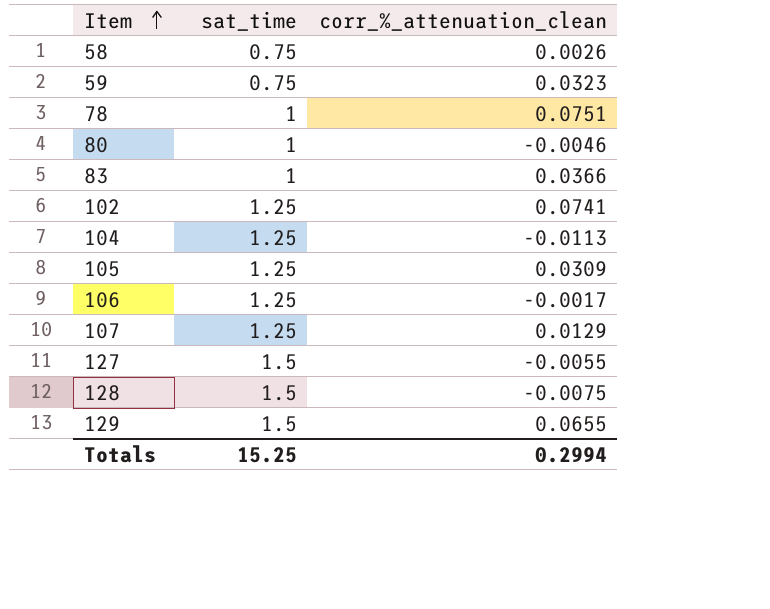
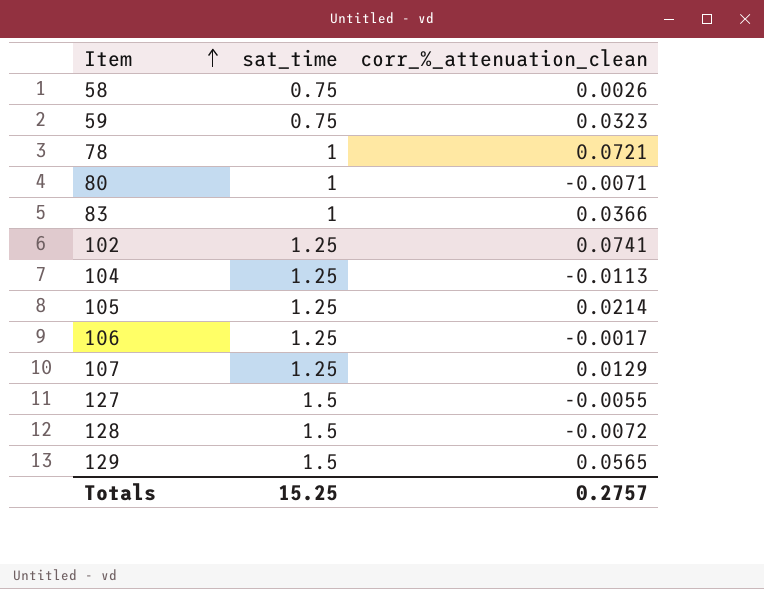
78 | corr_%_attenuation_clean: 0.0751 -> 0.0721
80 | corr_%_attenuation_clean: -0.0046 -> -0.0071
105 | corr_%_attenuation_clean: 0.0309 -> 0.0214
128 | corr_%_attenuation_clean: -0.0075 -> -0.0072
129 | corr_%_attenuation_clean: 0.0655 -> 0.0565
Totals | corr_%_attenuation_clean: 0.2994 -> 0.2757

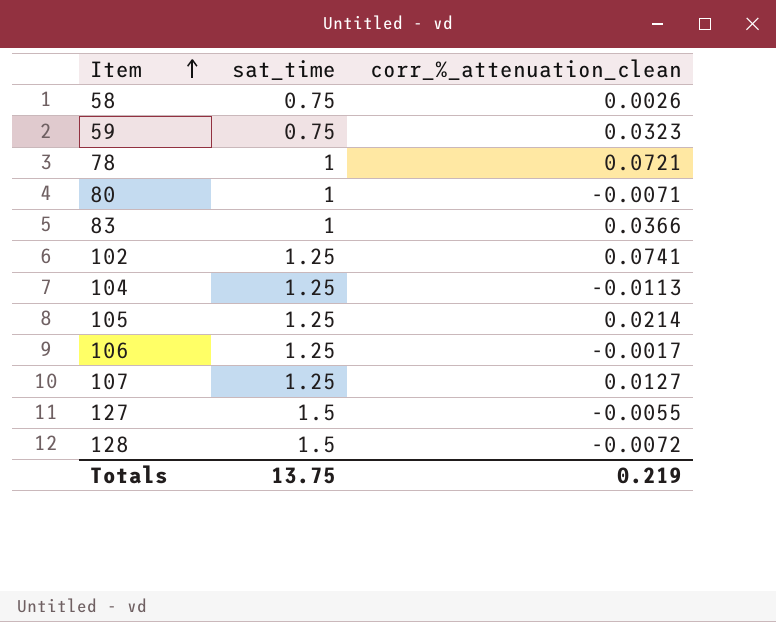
row 129: 1.5 | 0.0565 -> none
107 | corr_%_attenuation_clean: 0.0129 -> 0.0127
Totals | sat_time: 15.25 -> 13.75
Totals | corr_%_attenuation_clean: 0.2757 -> 0.219

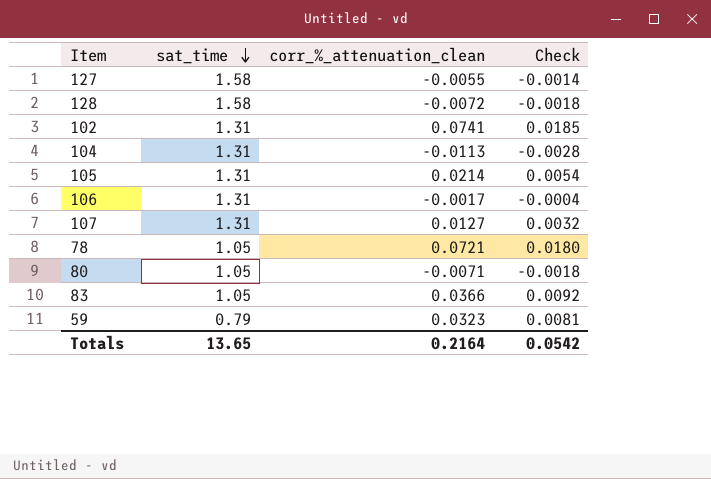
row order: Item ascending -> sat_time descending
column Check | formula: none -> [corr_%_attenuation_clean] * 0.25
row 58: 0.75 | 0.0026 -> none
127 | sat_time: 1.5 -> 1.58
128 | sat_time: 1.5 -> 1.58
102 | sat_time: 1.25 -> 1.31
104 | sat_time: 1.25 -> 1.31
105 | sat_time: 1.25 -> 1.31
106 | sat_time: 1.25 -> 1.31
107 | sat_time: 1.25 -> 1.31
78 | sat_time: 1 -> 1.05
80 | sat_time: 1 -> 1.05
83 | sat_time: 1 -> 1.05
59 | sat_time: 0.75 -> 0.79
Totals | sat_time: 13.75 -> 13.65
Totals | corr_%_attenuation_clean: 0.219 -> 0.2164

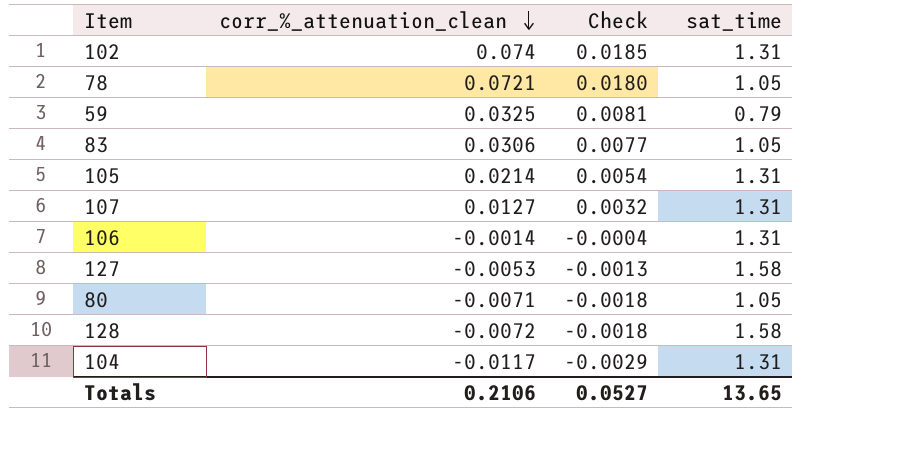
row order: sat_time descending -> corr_%_attenuation_clean descending
column sat_time | position: 2 -> 4
102 | corr_%_attenuation_clean: 0.0741 -> 0.074
59 | corr_%_attenuation_clean: 0.0323 -> 0.0325
83 | corr_%_attenuation_clean: 0.0366 -> 0.0306
83 | Check: 0.0092 -> 0.0077
106 | corr_%_attenuation_clean: -0.0017 -> -0.0014
127 | corr_%_attenuation_clean: -0.0055 -> -0.0053
127 | Check: -0.0014 -> -0.0013
104 | corr_%_attenuation_clean: -0.0113 -> -0.0117
104 | Check: -0.0028 -> -0.0029
Totals | corr_%_attenuation_clean: 0.2164 -> 0.2106
Totals | Check: 0.0542 -> 0.0527

